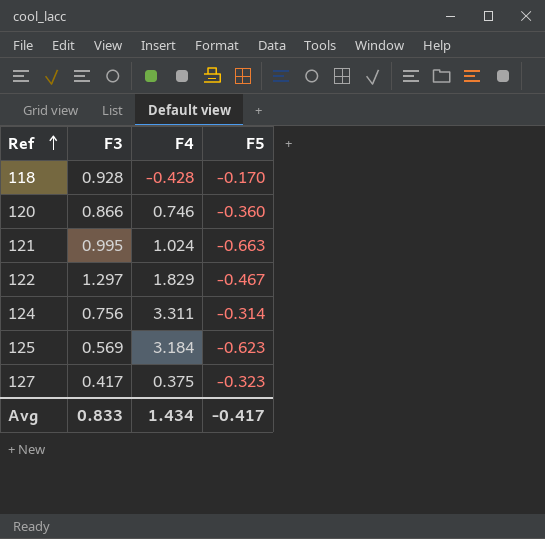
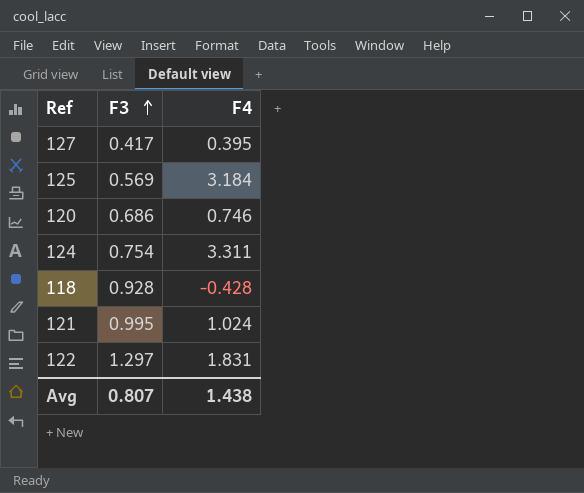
row order: Ref ascending -> F3 ascending
column F5 | position: 4 -> none
127 | F4: 0.375 -> 0.395
120 | F3: 0.866 -> 0.686
124 | F3: 0.756 -> 0.754
122 | F4: 1.829 -> 1.831
Avg | F3: 0.833 -> 0.807
Avg | F4: 1.434 -> 1.438

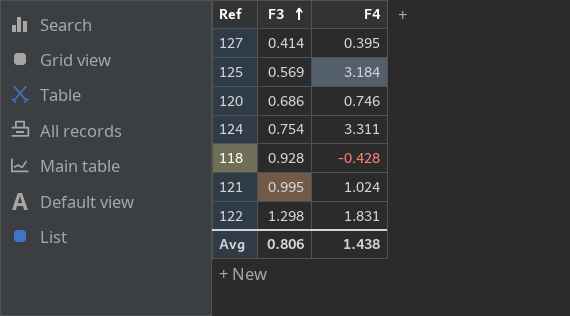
127 | F3: 0.417 -> 0.414
122 | F3: 1.297 -> 1.298
Avg | F3: 0.807 -> 0.806

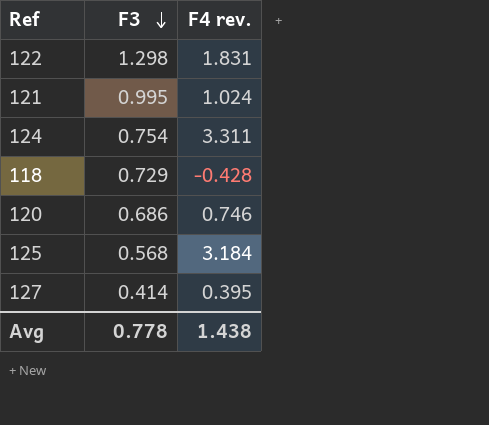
row order: F3 ascending -> F3 descending
column name: F4 -> F4 rev.
118 | F3: 0.928 -> 0.729
125 | F3: 0.569 -> 0.568
Avg | F3: 0.806 -> 0.778

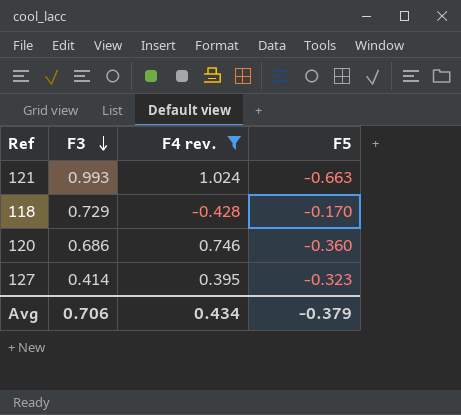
filter: none -> F4 rev. <= 1.024
column F5 | position: none -> 4
121 | F3: 0.995 -> 0.993
Avg | F3: 0.778 -> 0.706
Avg | F4 rev.: 1.438 -> 0.434

